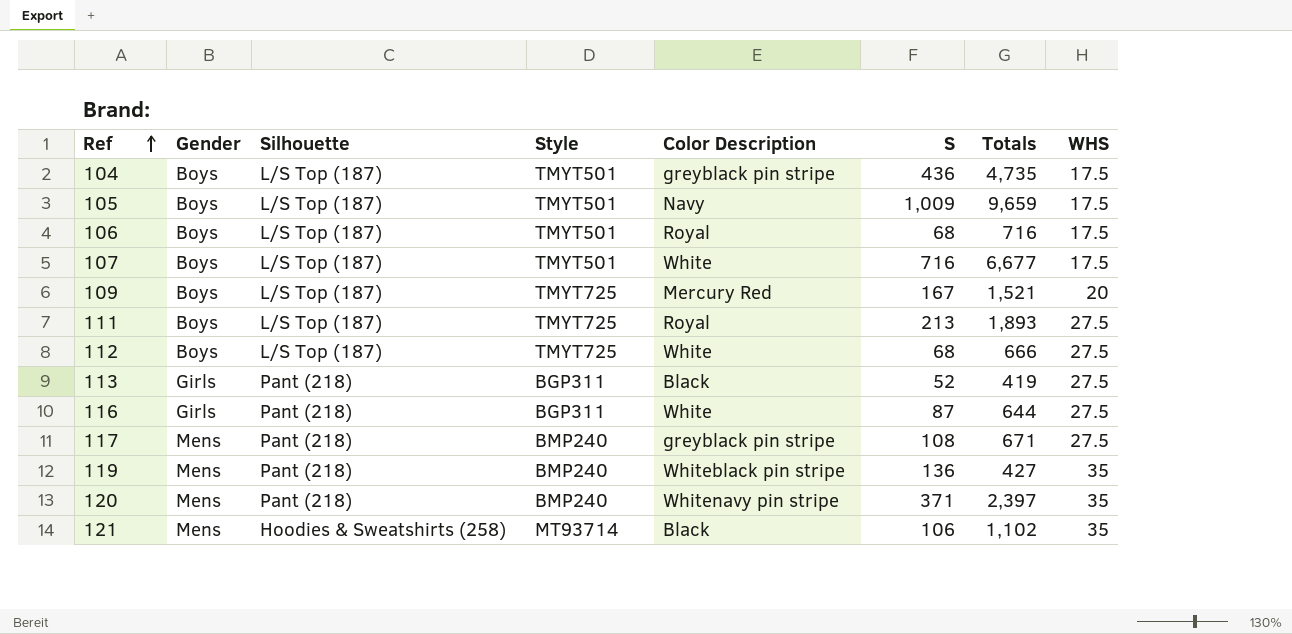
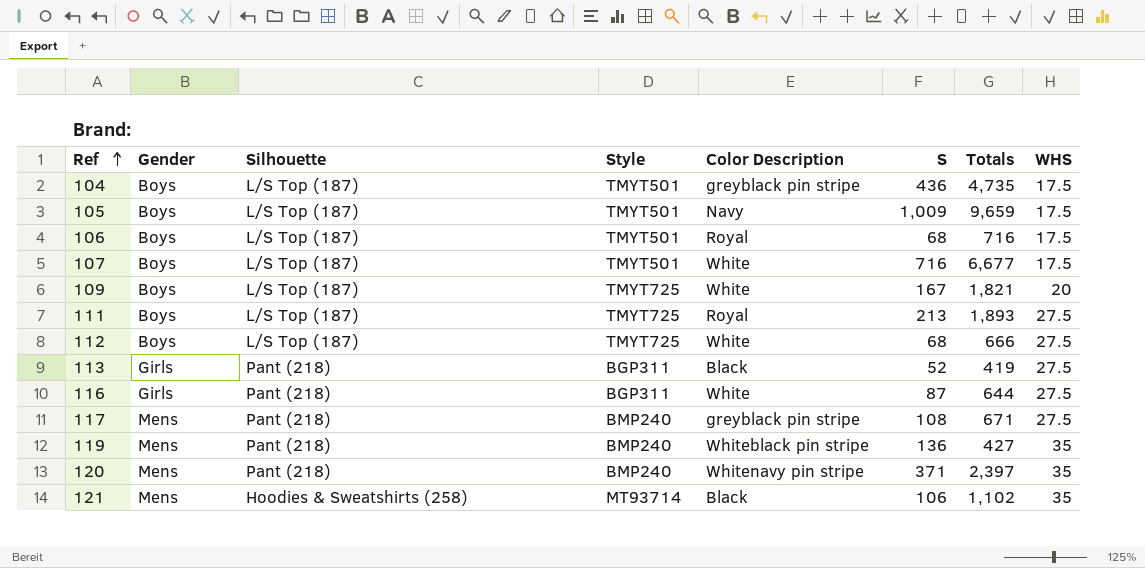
109 | Color Description: Mercury Red -> White
109 | Totals: 1,521 -> 1,821

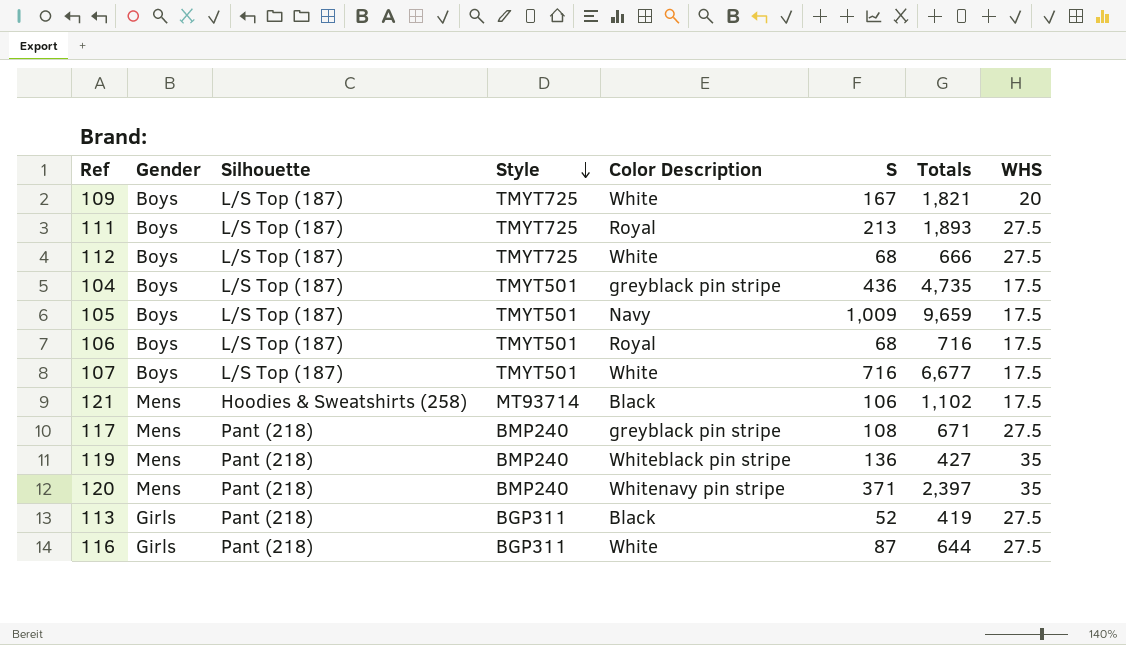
row order: Ref ascending -> Style descending
121 | WHS: 35 -> 17.5

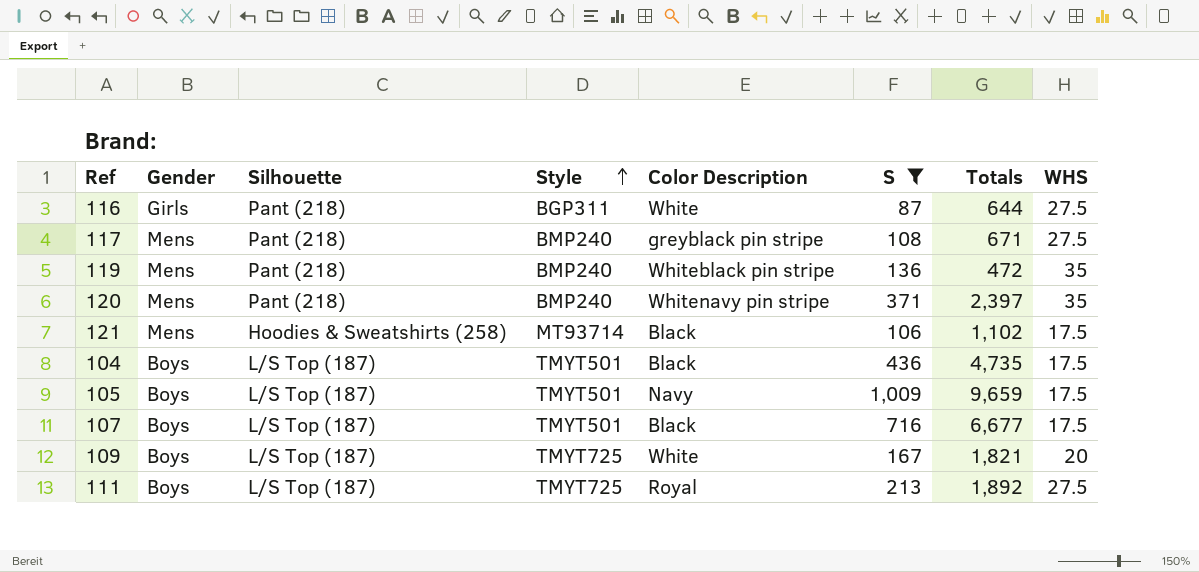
filter: none -> S >= 87
row order: Style descending -> Style ascending
119 | Totals: 427 -> 472
104 | Color Description: greyblack pin stripe -> Black
107 | Color Description: White -> Black
111 | Totals: 1,893 -> 1,892

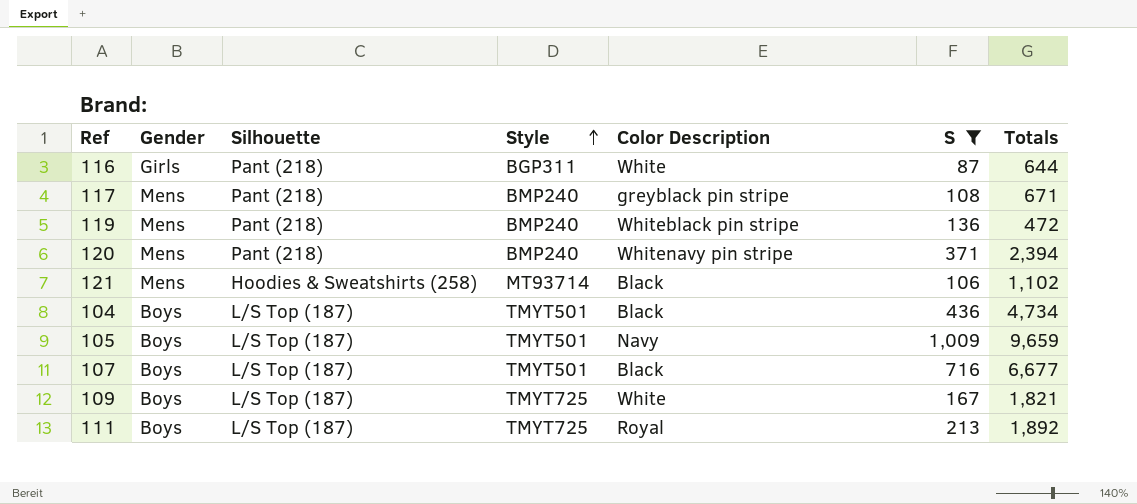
column WHS | position: 8 -> none
120 | Totals: 2,397 -> 2,394
104 | Totals: 4,735 -> 4,734

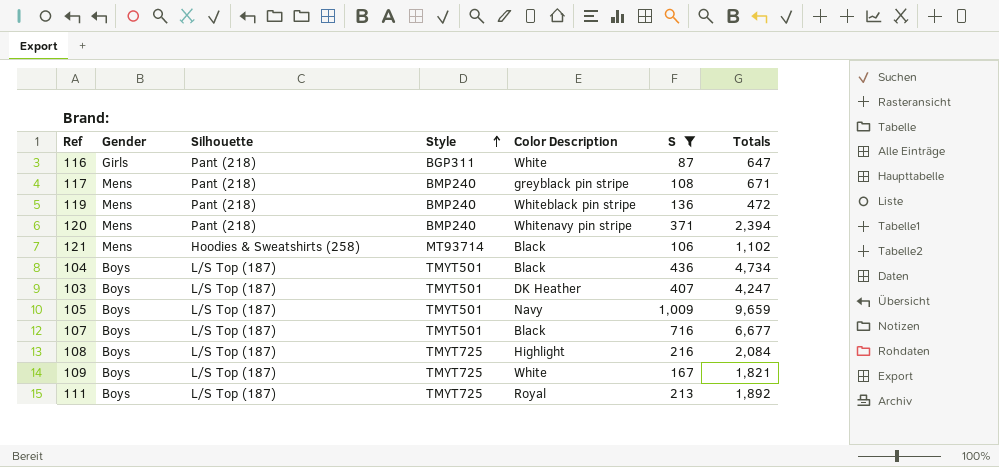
116 | Totals: 644 -> 647
row 103: none -> Boys | L/S Top (187) | TMYT501 | DK Heather | 407 | 4,247
row 108: none -> Boys | L/S Top (187) | TMYT725 | Highlight | 216 | 2,084

